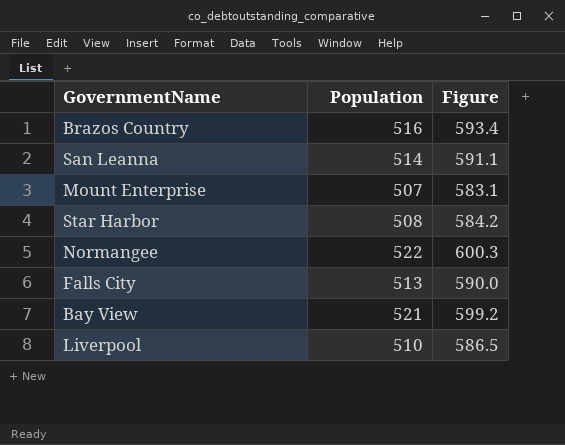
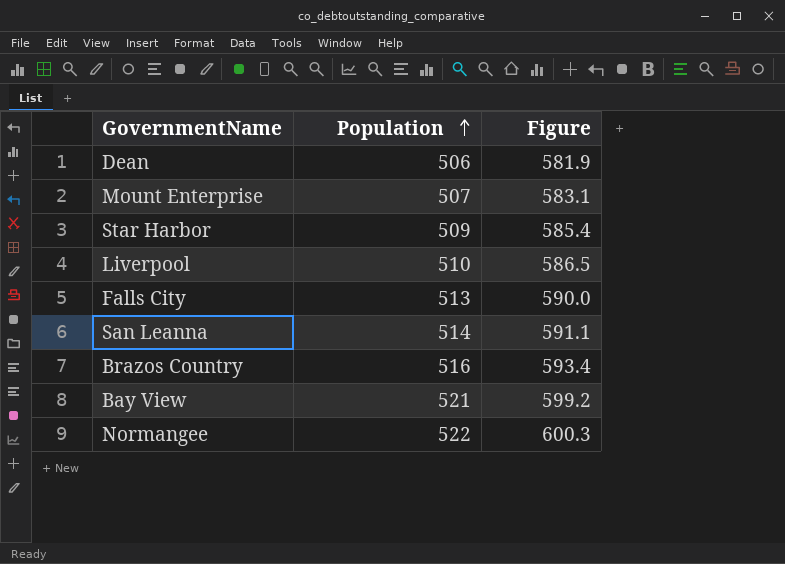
row order: none -> Population ascending
row Dean: none -> 506 | 581.9
Star Harbor | Population: 508 -> 509
Star Harbor | Figure: 584.2 -> 585.4

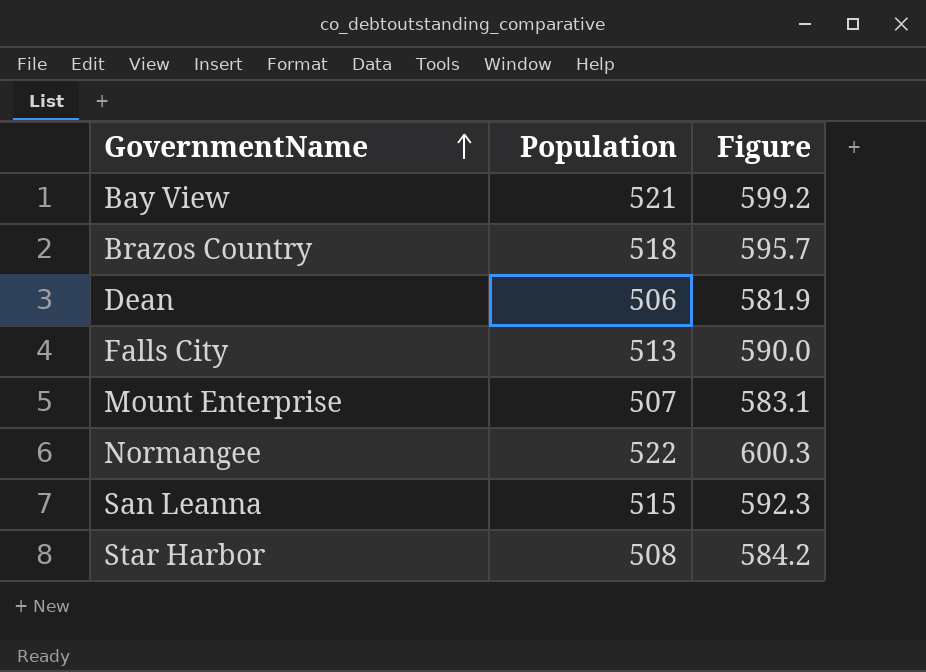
row order: Population ascending -> GovernmentName ascending
row Liverpool: 510 | 586.5 -> none
Brazos Country | Population: 516 -> 518
Brazos Country | Figure: 593.4 -> 595.7
San Leanna | Population: 514 -> 515
San Leanna | Figure: 591.1 -> 592.3
Star Harbor | Population: 509 -> 508
Star Harbor | Figure: 585.4 -> 584.2

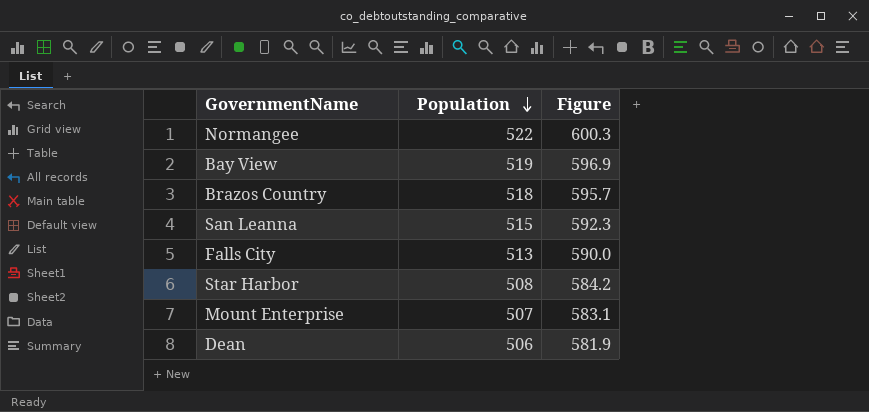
row order: GovernmentName ascending -> Population descending
Bay View | Population: 521 -> 519
Bay View | Figure: 599.2 -> 596.9

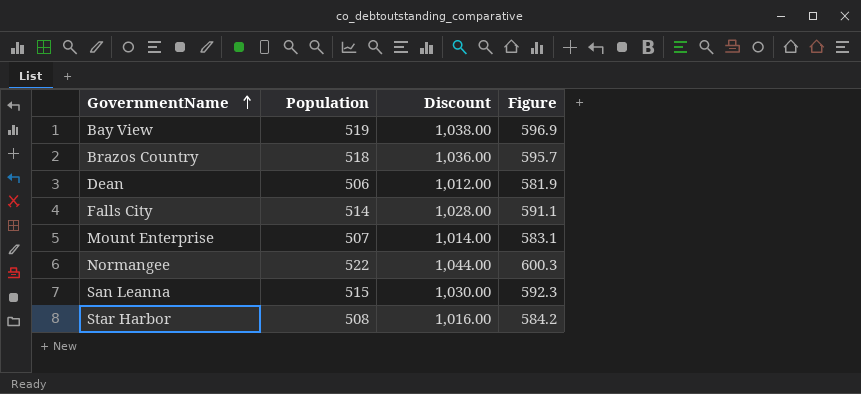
row order: Population descending -> GovernmentName ascending
column Discount | formula: none -> [Population] * 2
Falls City | Population: 513 -> 514
Falls City | Figure: 590.0 -> 591.1

